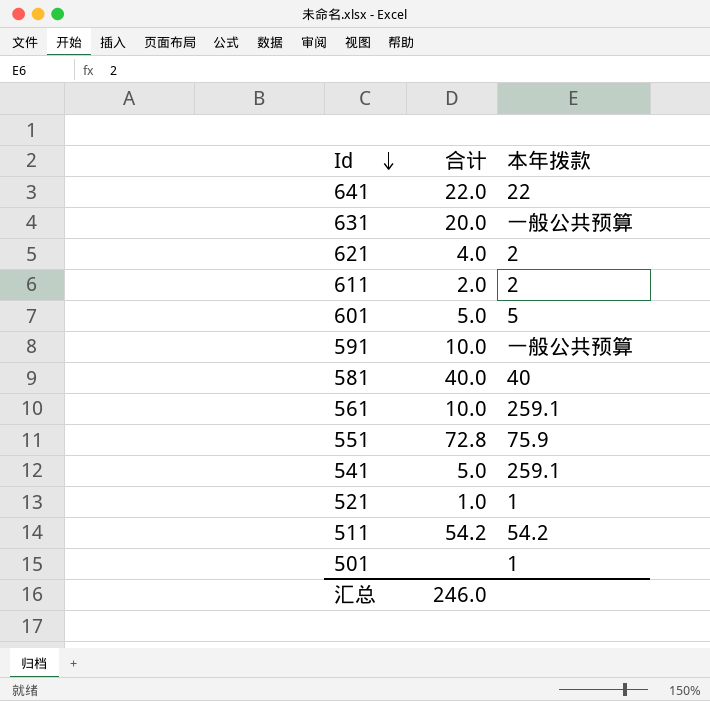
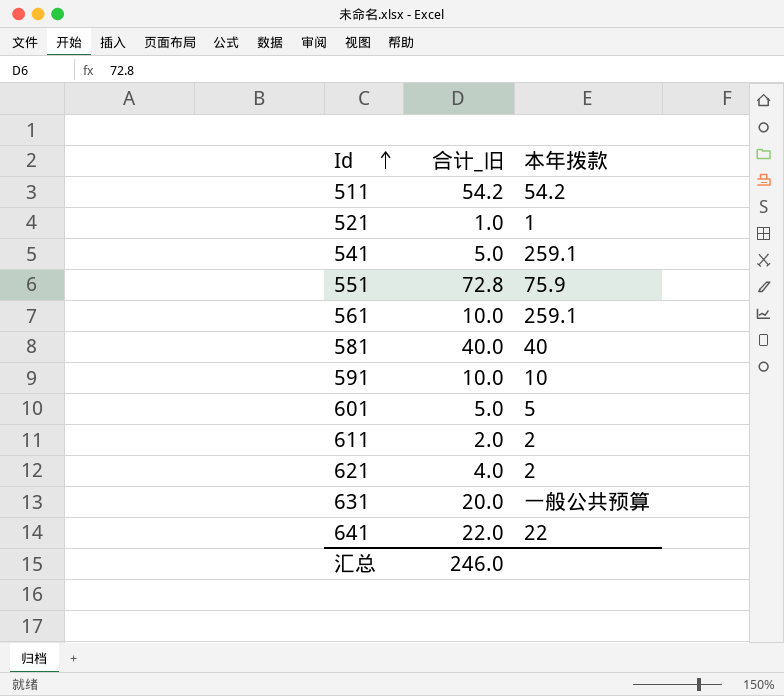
row order: Id descending -> Id ascending
column name: 合计 -> 合计_旧
row 501: none | 1 -> none
591 | 本年拨款: 一般公共预算 -> 10

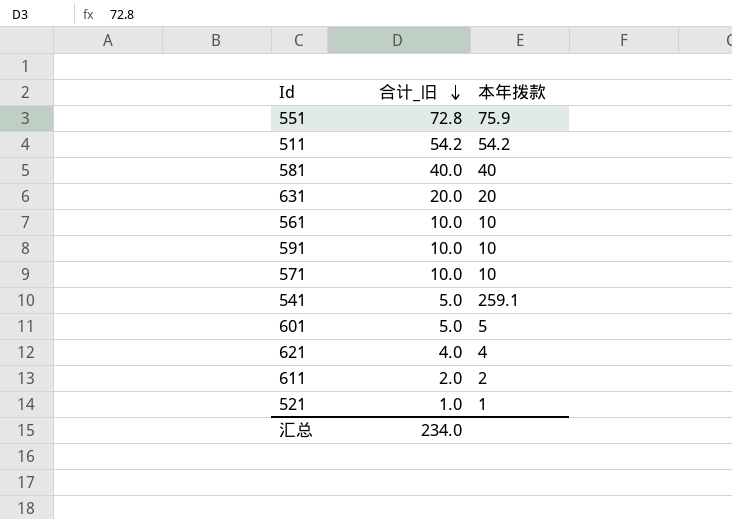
row order: Id ascending -> 合计_旧 descending
row 641: 22.0 | 22 -> none
631 | 本年拨款: 一般公共预算 -> 20
561 | 本年拨款: 259.1 -> 10
row 571: none -> 10.0 | 10
621 | 本年拨款: 2 -> 4
汇总 | 合计_旧: 246.0 -> 234.0

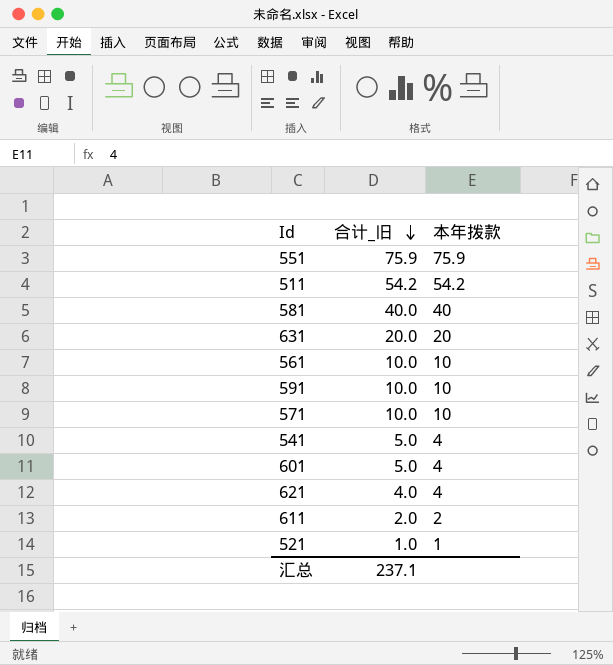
551 | 合计_旧: 72.8 -> 75.9
541 | 本年拨款: 259.1 -> 4
601 | 本年拨款: 5 -> 4
汇总 | 合计_旧: 234.0 -> 237.1

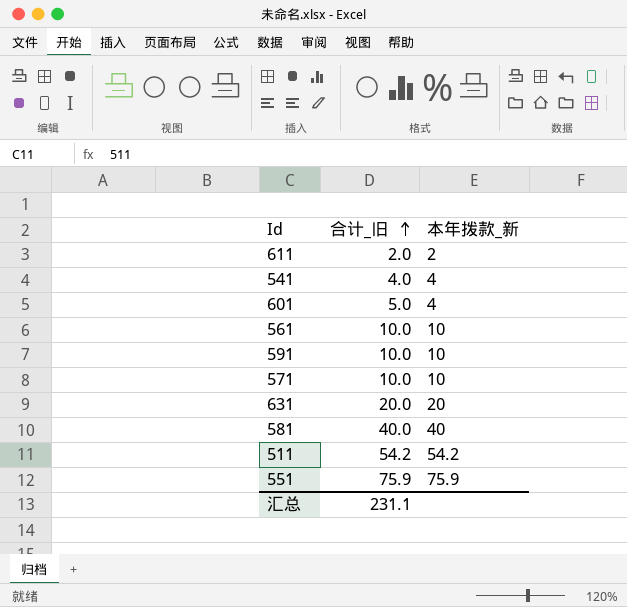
row order: 合计_旧 descending -> 合计_旧 ascending
column name: 本年拨款 -> 本年拨款_新
row 621: 4.0 | 4 -> none
row 521: 1.0 | 1 -> none
541 | 合计_旧: 5.0 -> 4.0
汇总 | 合计_旧: 237.1 -> 231.1

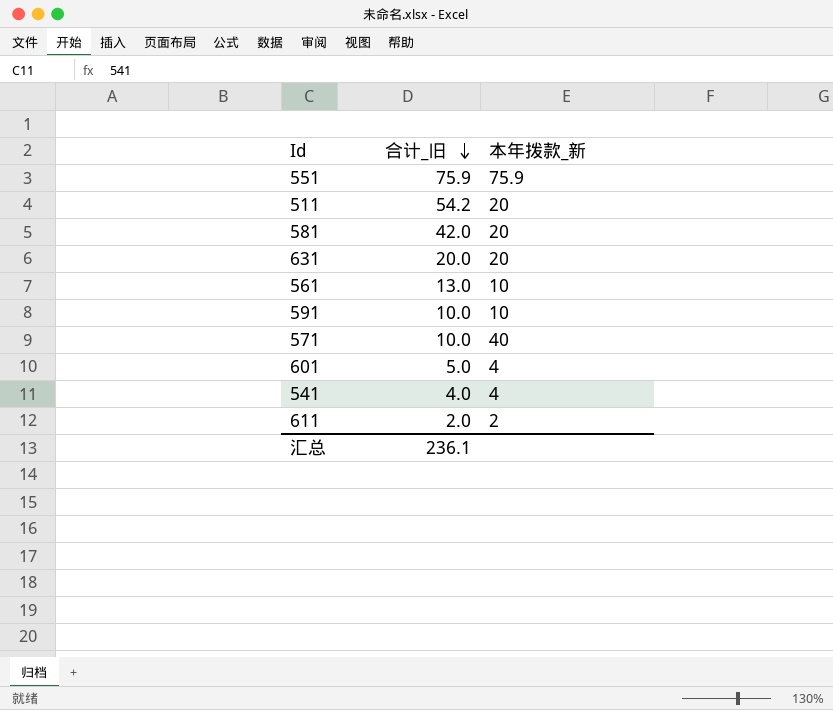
row order: 合计_旧 ascending -> 合计_旧 descending
511 | 本年拨款_新: 54.2 -> 20
581 | 合计_旧: 40.0 -> 42.0
581 | 本年拨款_新: 40 -> 20
561 | 合计_旧: 10.0 -> 13.0
571 | 本年拨款_新: 10 -> 40
汇总 | 合计_旧: 231.1 -> 236.1

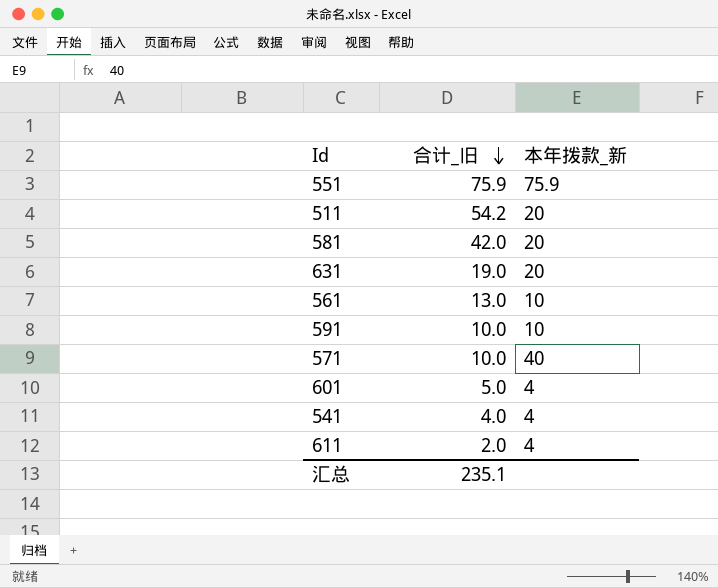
631 | 合计_旧: 20.0 -> 19.0
611 | 本年拨款_新: 2 -> 4
汇总 | 合计_旧: 236.1 -> 235.1

